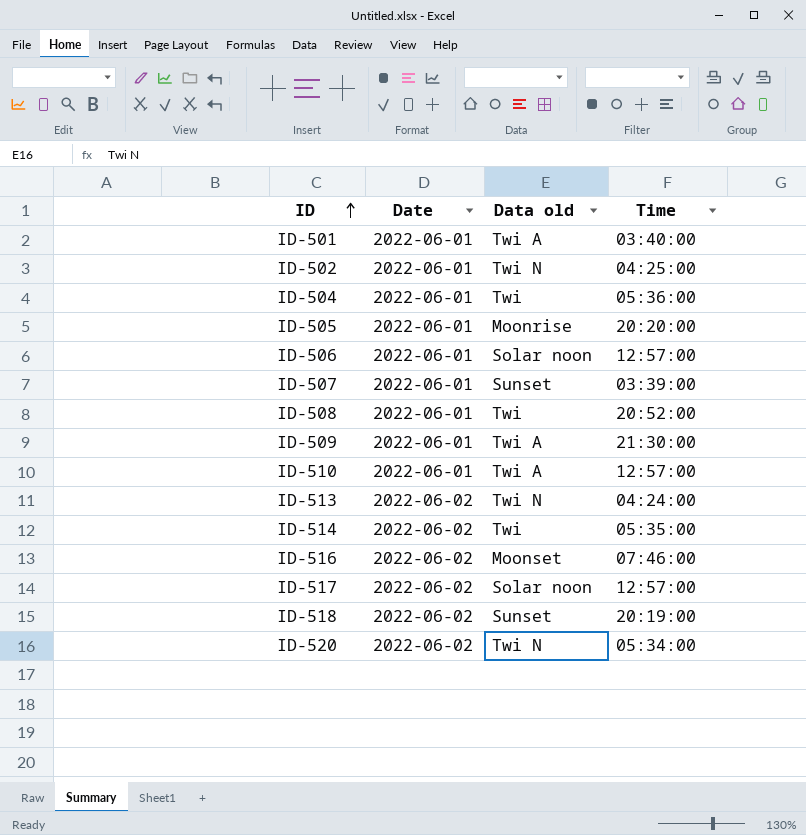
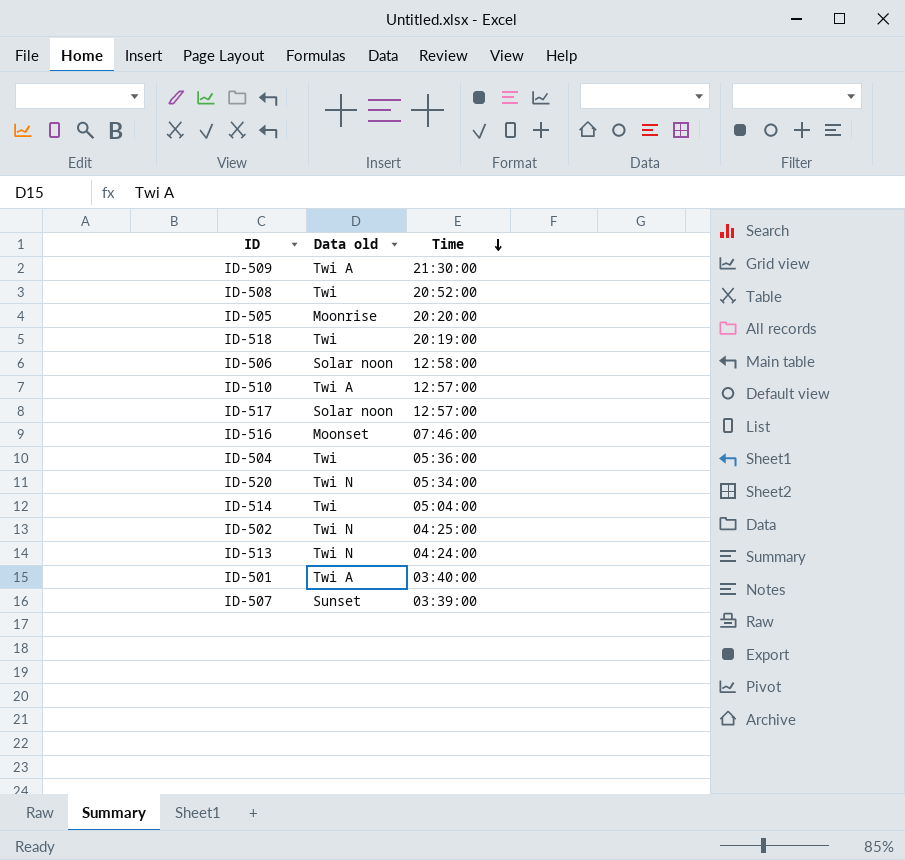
row order: ID ascending -> Time descending
column Date | position: 2 -> none
ID-518 | Data old: Sunset -> Twi
ID-506 | Time: 12:57:00 -> 12:58:00
ID-514 | Time: 05:35:00 -> 05:04:00

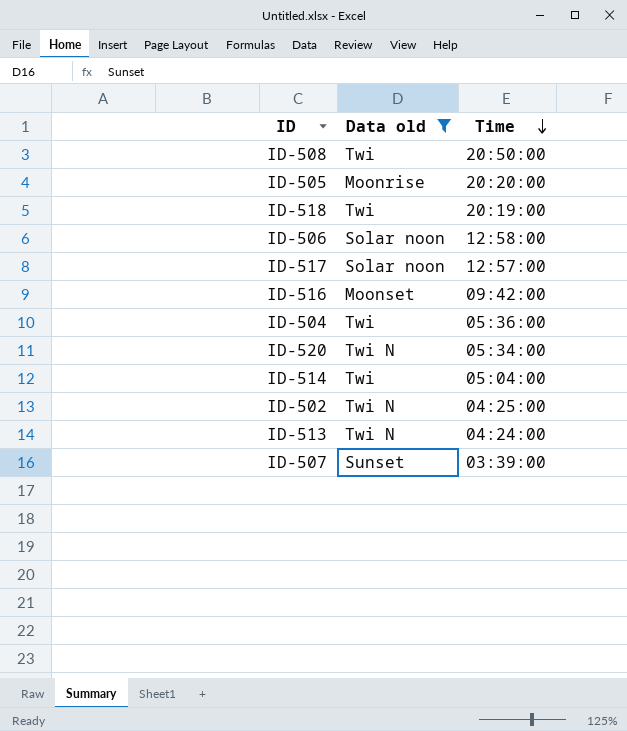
filter: none -> Data old != Twi A
ID-508 | Time: 20:52:00 -> 20:50:00
ID-516 | Time: 07:46:00 -> 09:42:00

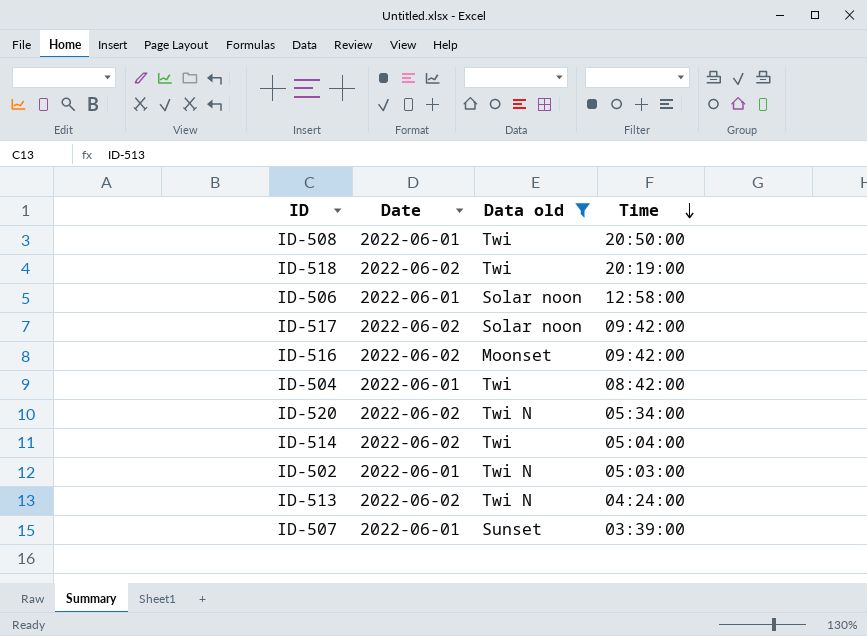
column Date | position: none -> 2
row ID-505: Moonrise | 20:20:00 -> none
ID-517 | Time: 12:57:00 -> 09:42:00
ID-504 | Time: 05:36:00 -> 08:42:00
ID-502 | Time: 04:25:00 -> 05:03:00

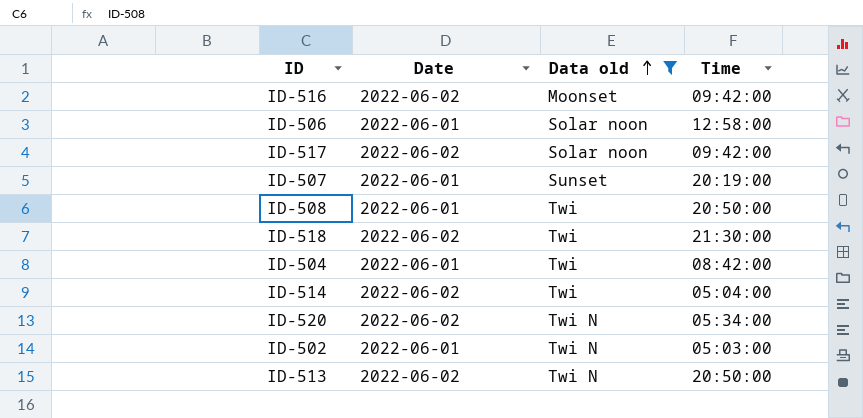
row order: Time descending -> Data old ascending
ID-507 | Time: 03:39:00 -> 20:19:00
ID-518 | Time: 20:19:00 -> 21:30:00
ID-513 | Time: 04:24:00 -> 20:50:00

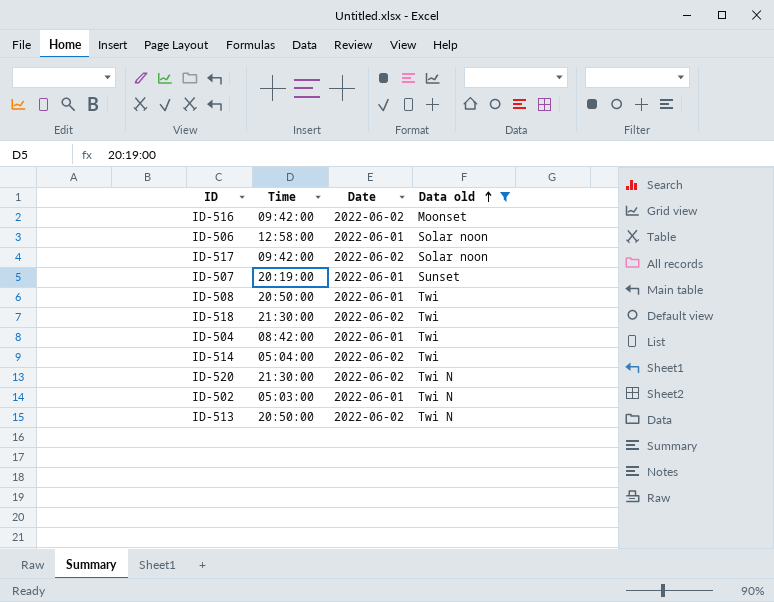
column Time | position: 4 -> 2
ID-520 | Time: 05:34:00 -> 21:30:00

